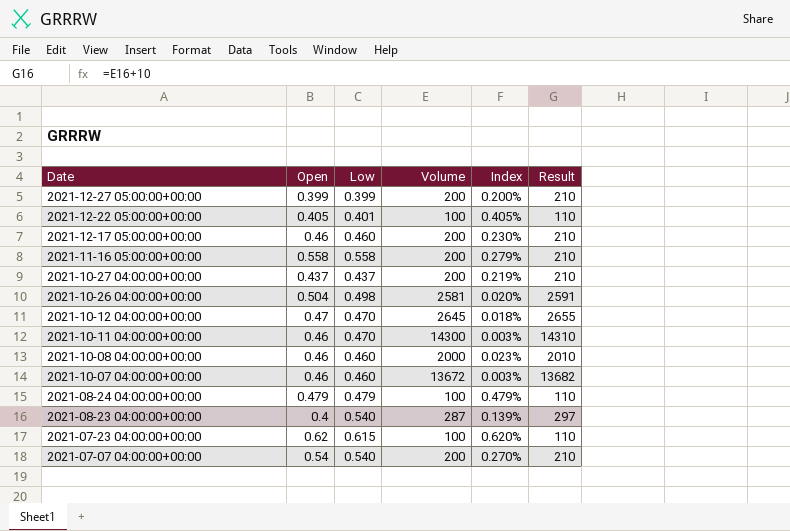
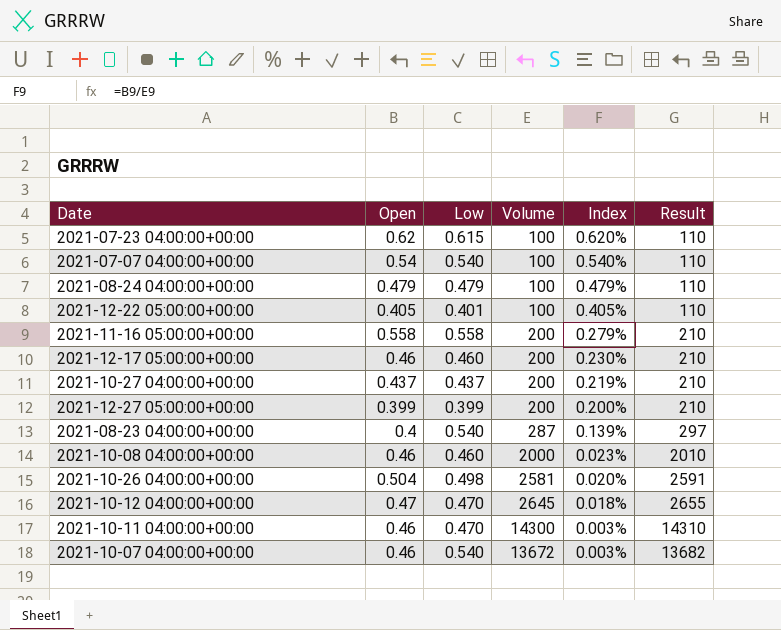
row order: Date descending -> Index descending
2021-07-07 04:00:00+00:00 | Volume: 200 -> 100
2021-07-07 04:00:00+00:00 | Index: 0.270% -> 0.540%
2021-07-07 04:00:00+00:00 | Result: 210 -> 110
2021-10-07 04:00:00+00:00 | Low: 0.460 -> 0.540

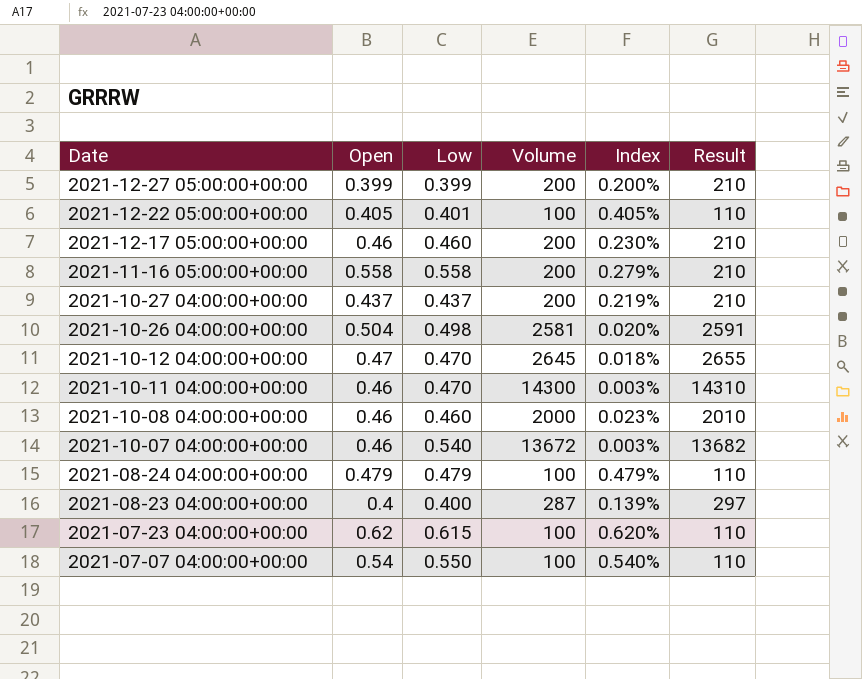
row order: Index descending -> Date descending
2021-08-23 04:00:00+00:00 | Low: 0.540 -> 0.400
2021-07-07 04:00:00+00:00 | Low: 0.540 -> 0.550

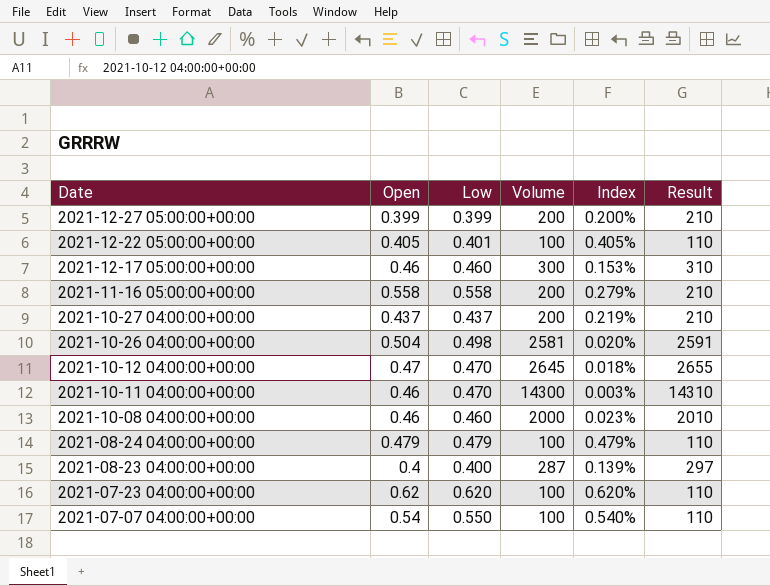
row 2021-10-07 04:00:00+00:00: 0.46 | 0.540 | 13672 | 0.003% | 13682 -> none
2021-12-17 05:00:00+00:00 | Volume: 200 -> 300
2021-12-17 05:00:00+00:00 | Index: 0.230% -> 0.153%
2021-12-17 05:00:00+00:00 | Result: 210 -> 310
2021-07-23 04:00:00+00:00 | Low: 0.615 -> 0.620

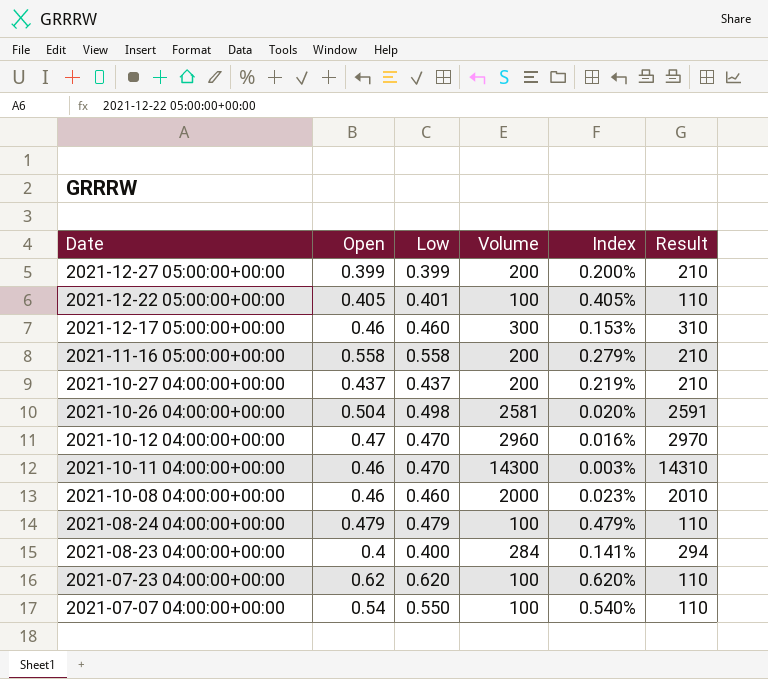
2021-10-12 04:00:00+00:00 | Volume: 2645 -> 2960
2021-10-12 04:00:00+00:00 | Index: 0.018% -> 0.016%
2021-10-12 04:00:00+00:00 | Result: 2655 -> 2970
2021-08-23 04:00:00+00:00 | Volume: 287 -> 284
2021-08-23 04:00:00+00:00 | Index: 0.139% -> 0.141%
2021-08-23 04:00:00+00:00 | Result: 297 -> 294

